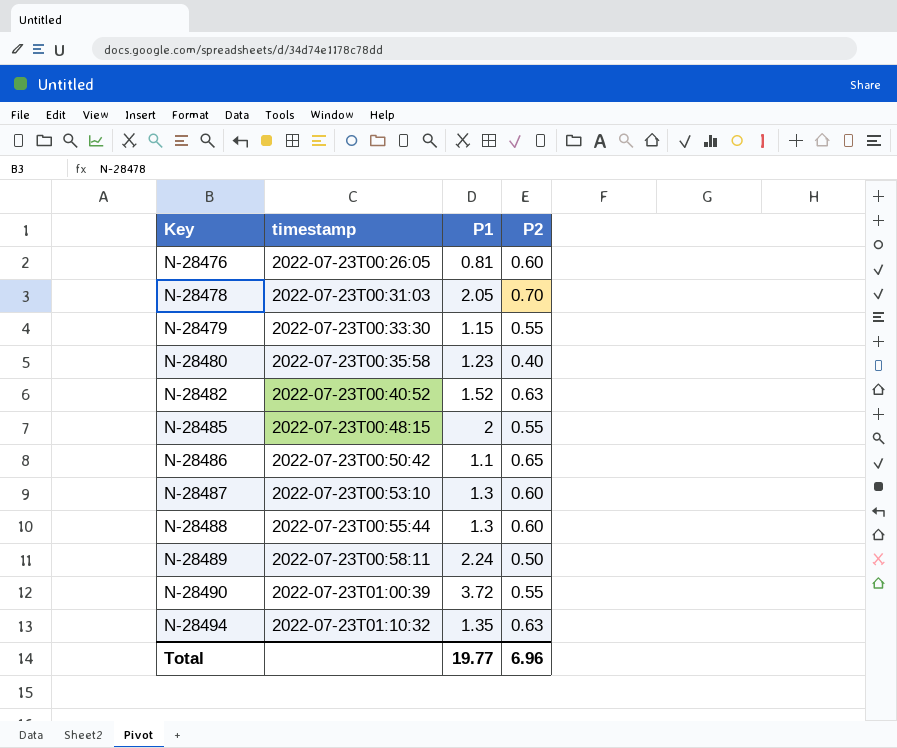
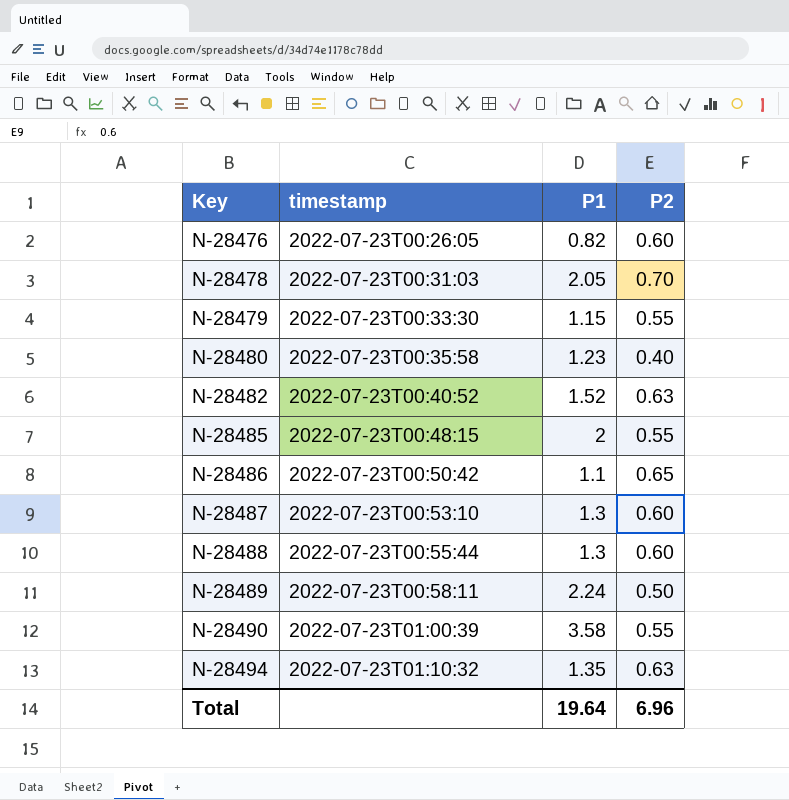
N-28476 | P1: 0.81 -> 0.82
N-28490 | P1: 3.72 -> 3.58
Total | P1: 19.77 -> 19.64

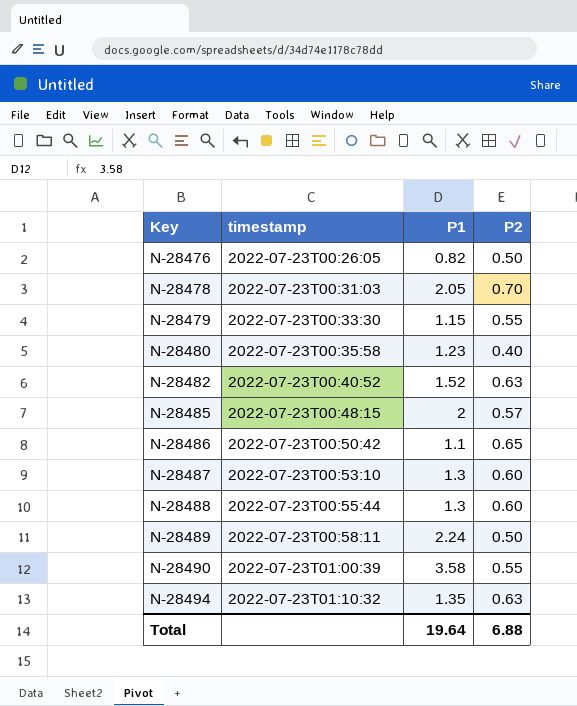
N-28476 | P2: 0.60 -> 0.50
N-28485 | P2: 0.55 -> 0.57
Total | P2: 6.96 -> 6.88

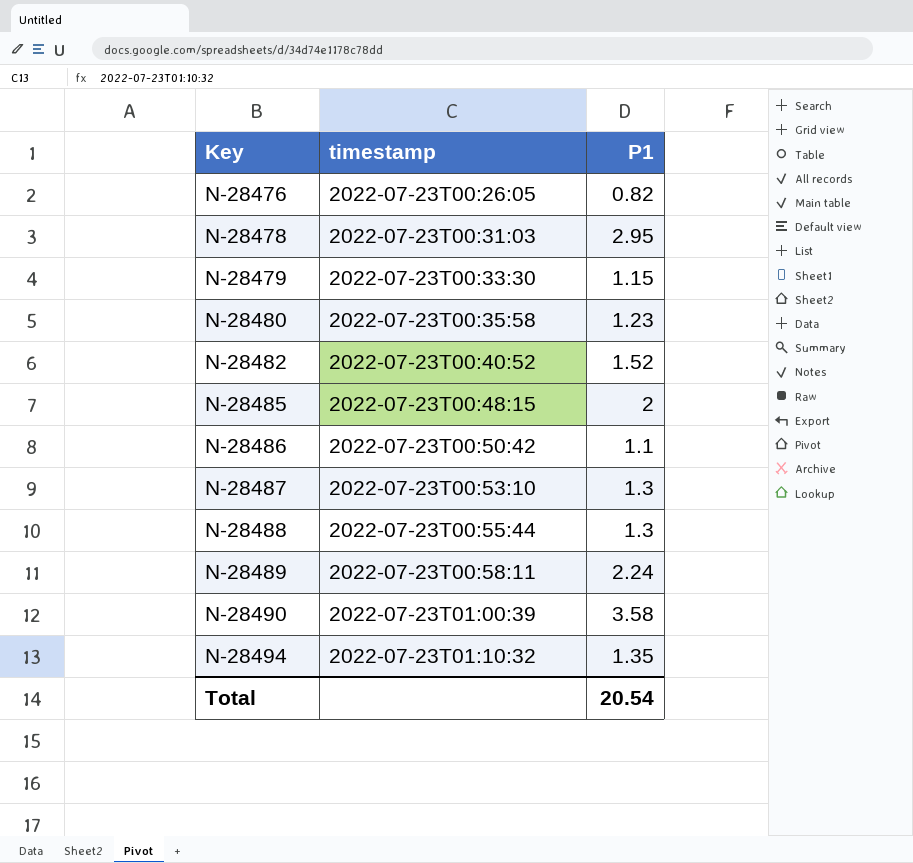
column P2 | position: 4 -> none
N-28478 | P1: 2.05 -> 2.95
Total | P1: 19.64 -> 20.54

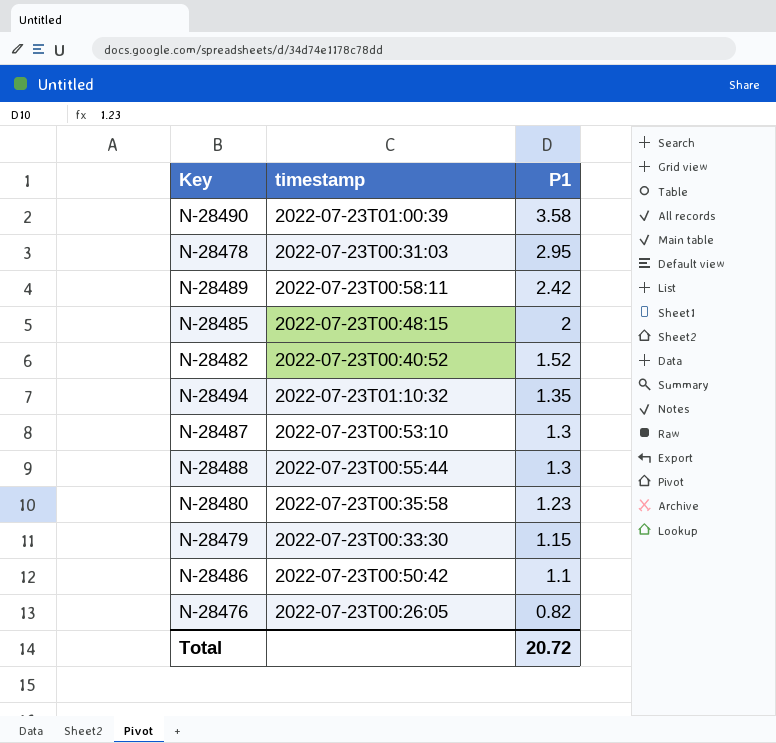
row order: Key ascending -> P1 descending
N-28489 | P1: 2.24 -> 2.42
Total | P1: 20.54 -> 20.72

